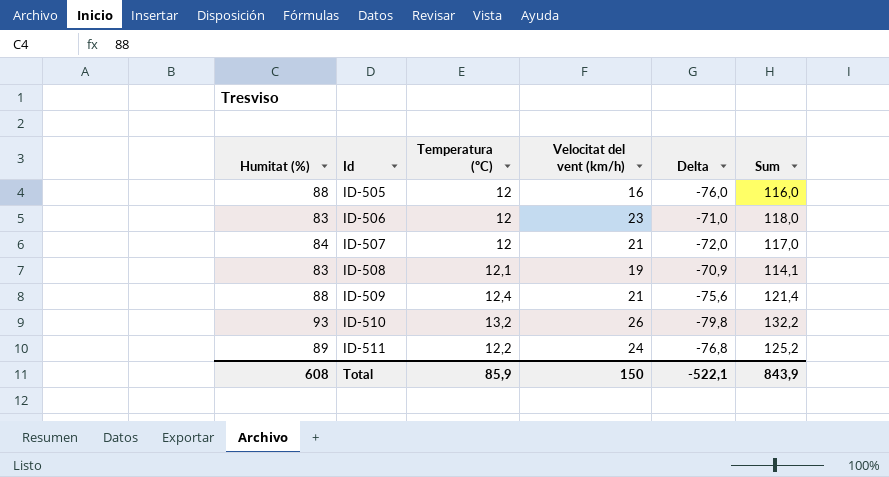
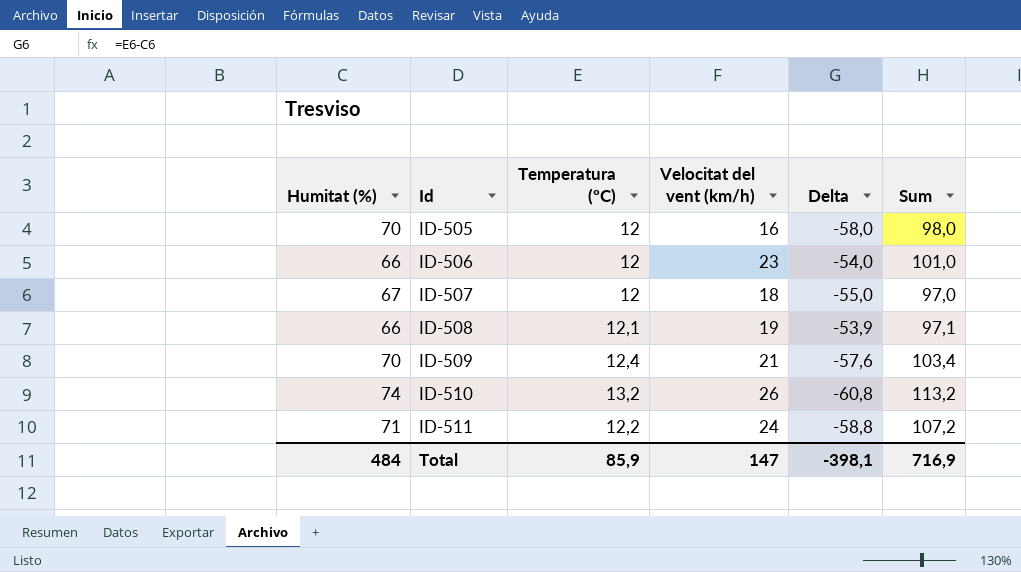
ID-505 | Humitat (%): 88 -> 70
ID-505 | Delta: -76,0 -> -58,0
ID-505 | Sum: 116,0 -> 98,0
ID-506 | Humitat (%): 83 -> 66
ID-506 | Delta: -71,0 -> -54,0
ID-506 | Sum: 118,0 -> 101,0
ID-507 | Humitat (%): 84 -> 67
ID-507 | Velocitat del vent (km/h): 21 -> 18
ID-507 | Delta: -72,0 -> -55,0
ID-507 | Sum: 117,0 -> 97,0
ID-508 | Humitat (%): 83 -> 66
ID-508 | Delta: -70,9 -> -53,9
ID-508 | Sum: 114,1 -> 97,1
ID-509 | Humitat (%): 88 -> 70
ID-509 | Delta: -75,6 -> -57,6
ID-509 | Sum: 121,4 -> 103,4
ID-510 | Humitat (%): 93 -> 74
ID-510 | Delta: -79,8 -> -60,8
ID-510 | Sum: 132,2 -> 113,2
ID-511 | Humitat (%): 89 -> 71
ID-511 | Delta: -76,8 -> -58,8
ID-511 | Sum: 125,2 -> 107,2
Total | Humitat (%): 608 -> 484
Total | Velocitat del vent (km/h): 150 -> 147
Total | Delta: -522,1 -> -398,1
Total | Sum: 843,9 -> 716,9

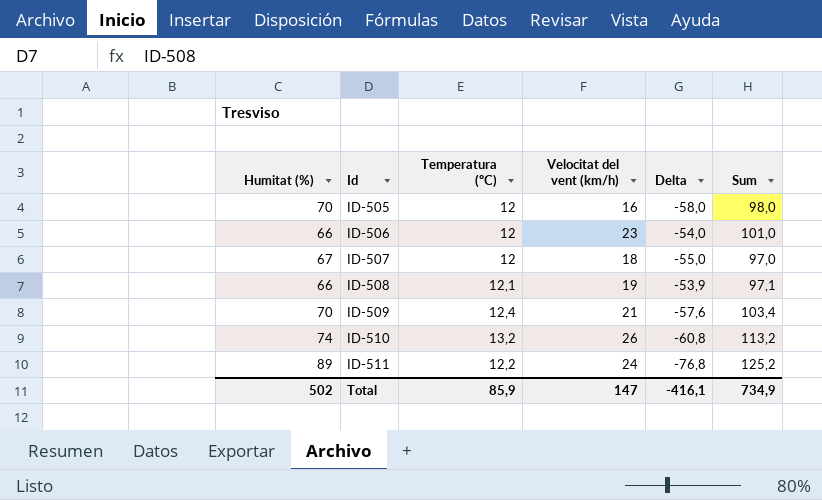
ID-511 | Humitat (%): 71 -> 89
ID-511 | Delta: -58,8 -> -76,8
ID-511 | Sum: 107,2 -> 125,2
Total | Humitat (%): 484 -> 502
Total | Delta: -398,1 -> -416,1
Total | Sum: 716,9 -> 734,9

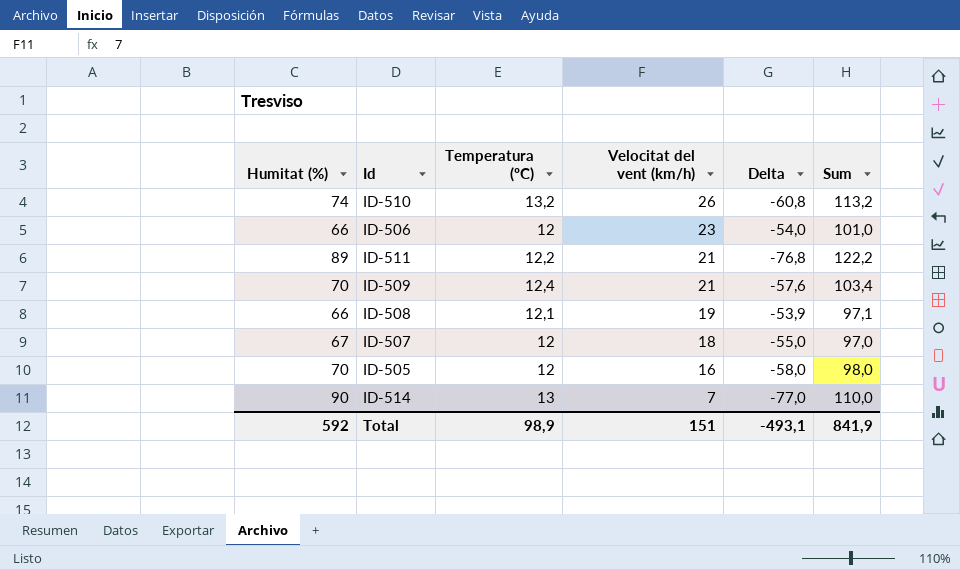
row order: Id ascending -> Velocitat del vent (km/h) descending
ID-511 | Velocitat del vent (km/h): 24 -> 21
ID-511 | Sum: 125,2 -> 122,2
row ID-514: none -> 90 | 13 | 7 | -77,0 | 110,0
Total | Humitat (%): 502 -> 592
Total | Temperatura (ºC): 85,9 -> 98,9
Total | Velocitat del vent (km/h): 147 -> 151
Total | Delta: -416,1 -> -493,1
Total | Sum: 734,9 -> 841,9

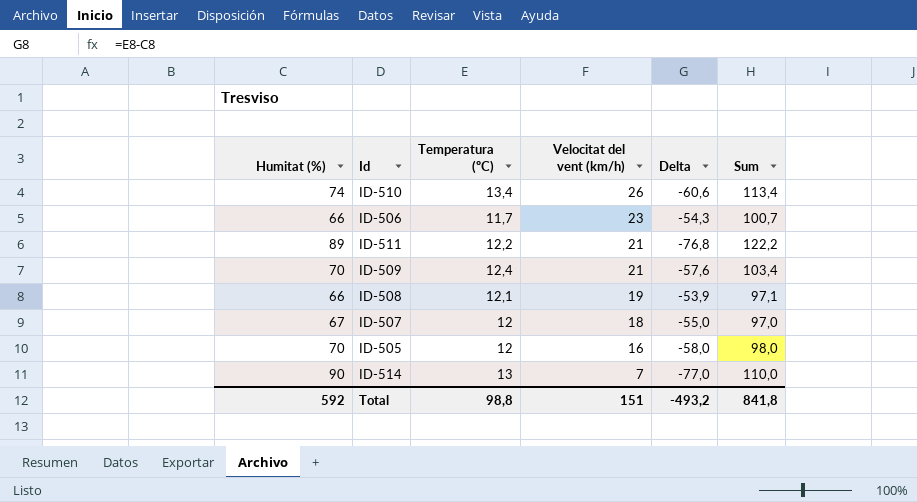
ID-510 | Temperatura (ºC): 13,2 -> 13,4
ID-510 | Delta: -60,8 -> -60,6
ID-510 | Sum: 113,2 -> 113,4
ID-506 | Temperatura (ºC): 12 -> 11,7
ID-506 | Delta: -54,0 -> -54,3
ID-506 | Sum: 101,0 -> 100,7
Total | Temperatura (ºC): 98,9 -> 98,8
Total | Delta: -493,1 -> -493,2
Total | Sum: 841,9 -> 841,8

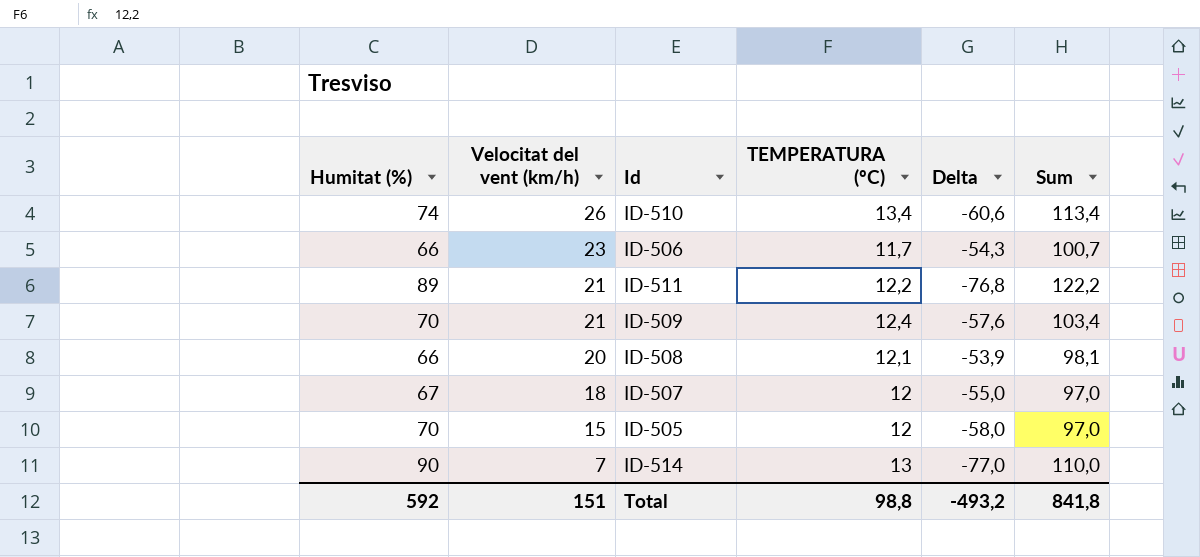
column Velocitat del vent (km/h) | position: 4 -> 2
column name: Temperatura (ºC) -> TEMPERATURA (ºC)
ID-508 | Velocitat del vent (km/h): 19 -> 20
ID-508 | Sum: 97,1 -> 98,1
ID-505 | Velocitat del vent (km/h): 16 -> 15
ID-505 | Sum: 98,0 -> 97,0

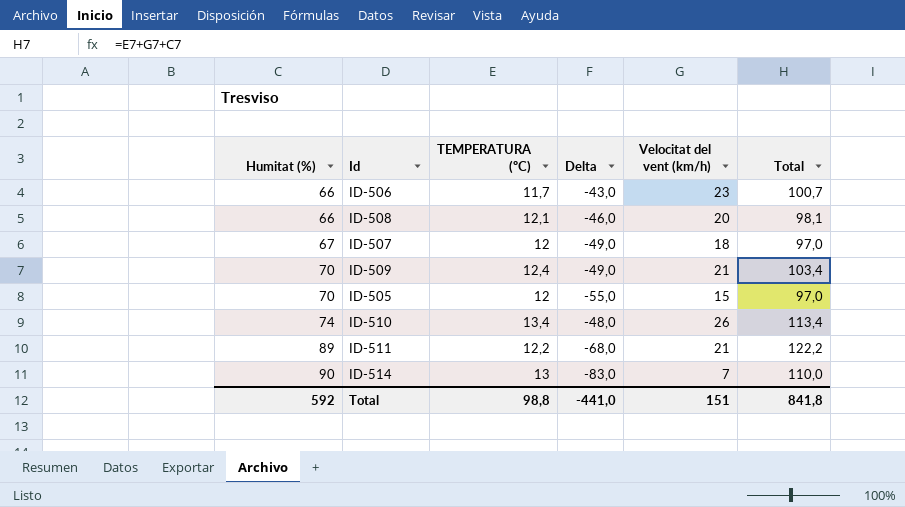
row order: Velocitat del vent (km/h) descending -> Humitat (%) ascending
column Delta | formula: [TEMPERATURA (ºC)] - [Humitat (%)] -> [Velocitat del vent (km/h)] - [Humitat (%)]
column Velocitat del vent (km/h) | position: 2 -> 5
column name: Sum -> Total
Total | Delta: -493,2 -> -441,0

